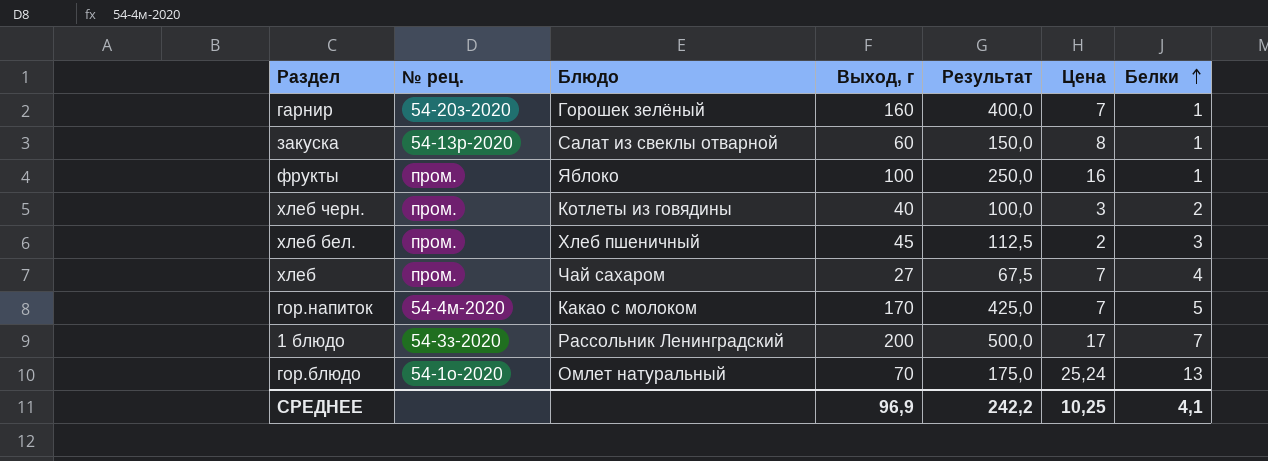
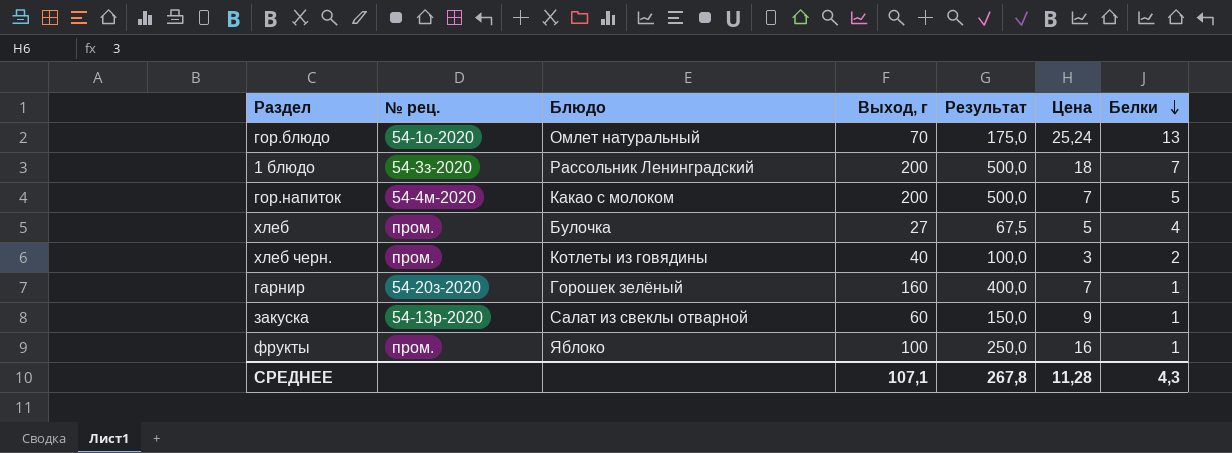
row order: Белки ascending -> Белки descending
row хлеб бел.: пром. | Хлеб пшеничный | 45 | 112,5 | 2 | 3 -> none
1 блюдо | Цена: 17 -> 18
гор.напиток | Выход, г: 170 -> 200
гор.напиток | Результат: 425,0 -> 500,0
хлеб | Блюдо: Чай сахаром -> Булочка
хлеб | Цена: 7 -> 5
закуска | Цена: 8 -> 9
СРЕДНЕЕ | Выход, г: 96,9 -> 107,1
СРЕДНЕЕ | Результат: 242,2 -> 267,8
СРЕДНЕЕ | Цена: 10,25 -> 11,28
СРЕДНЕЕ | Белки: 4,1 -> 4,3

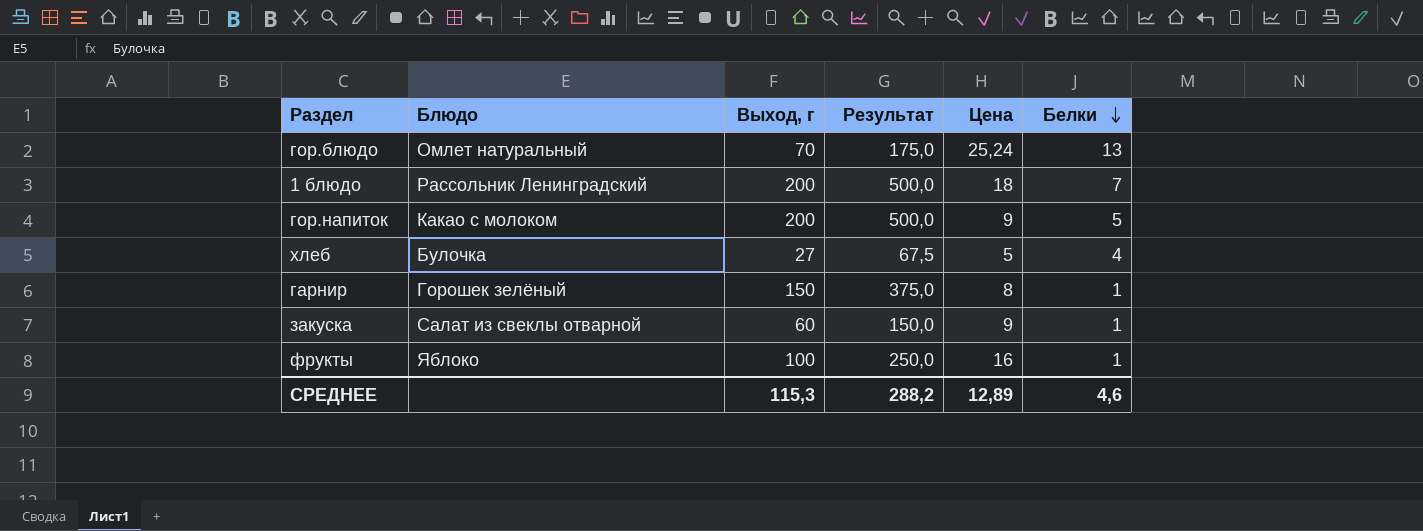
column № рец. | position: 2 -> none
row хлеб черн.: пром. | Котлеты из говядины | 40 | 100,0 | 3 | 2 -> none
гор.напиток | Цена: 7 -> 9
гарнир | Выход, г: 160 -> 150
гарнир | Результат: 400,0 -> 375,0
гарнир | Цена: 7 -> 8
СРЕДНЕЕ | Выход, г: 107,1 -> 115,3
СРЕДНЕЕ | Результат: 267,8 -> 288,2
СРЕДНЕЕ | Цена: 11,28 -> 12,89
СРЕДНЕЕ | Белки: 4,3 -> 4,6

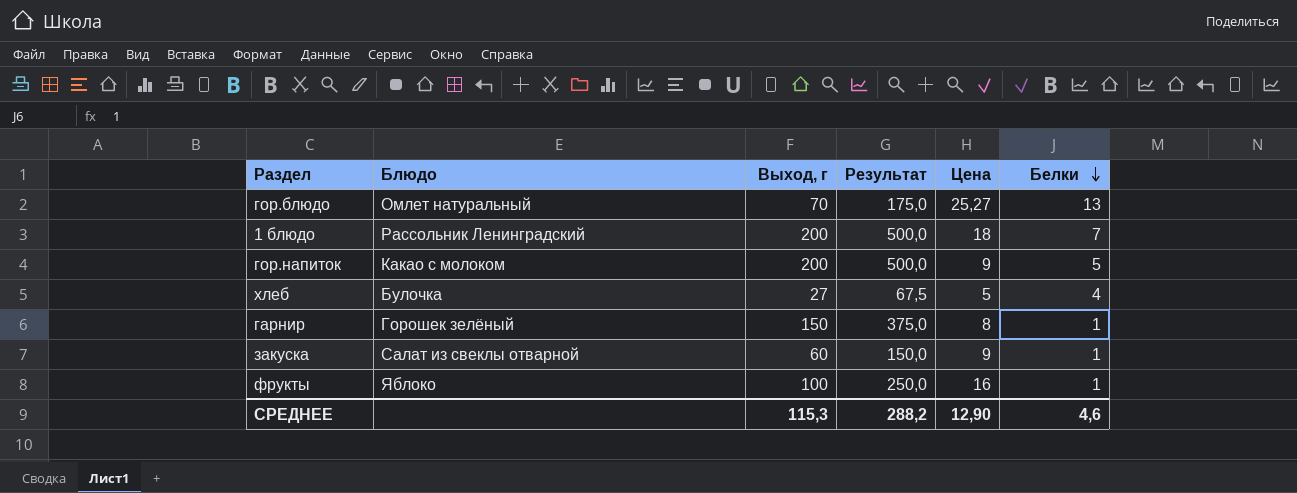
гор.блюдо | Цена: 25,24 -> 25,27
СРЕДНЕЕ | Цена: 12,89 -> 12,90

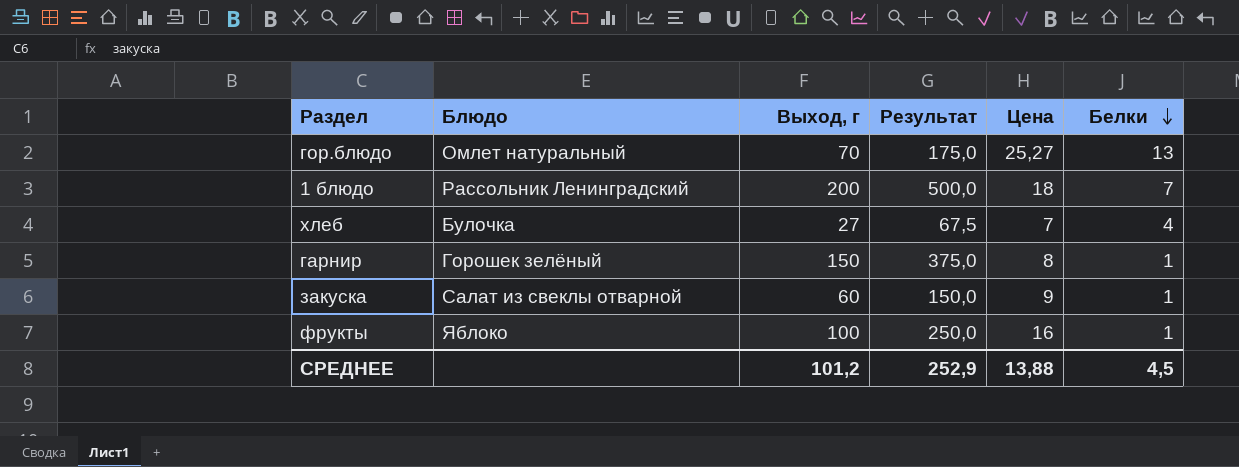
row гор.напиток: Какао с молоком | 200 | 500,0 | 9 | 5 -> none
хлеб | Цена: 5 -> 7
СРЕДНЕЕ | Выход, г: 115,3 -> 101,2
СРЕДНЕЕ | Результат: 288,2 -> 252,9
СРЕДНЕЕ | Цена: 12,90 -> 13,88
СРЕДНЕЕ | Белки: 4,6 -> 4,5

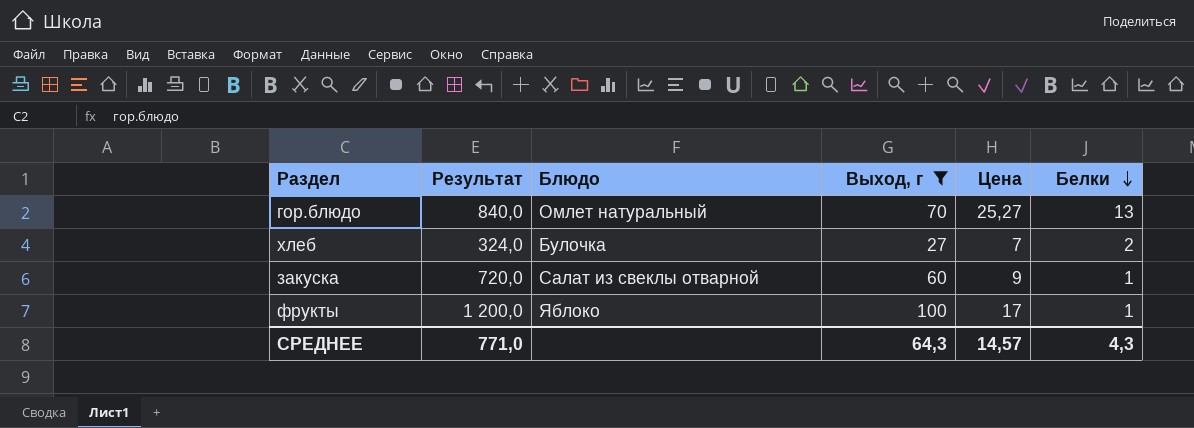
filter: none -> Выход, г <= 100
column Результат | formula: [Выход, г] * 2,5 -> [Выход, г] * 12
column Результат | position: 4 -> 2
хлеб | Белки: 4 -> 2
фрукты | Цена: 16 -> 17
СРЕДНЕЕ | Результат: 252,9 -> 771,0
СРЕДНЕЕ | Выход, г: 101,2 -> 64,3
СРЕДНЕЕ | Цена: 13,88 -> 14,57
СРЕДНЕЕ | Белки: 4,5 -> 4,3

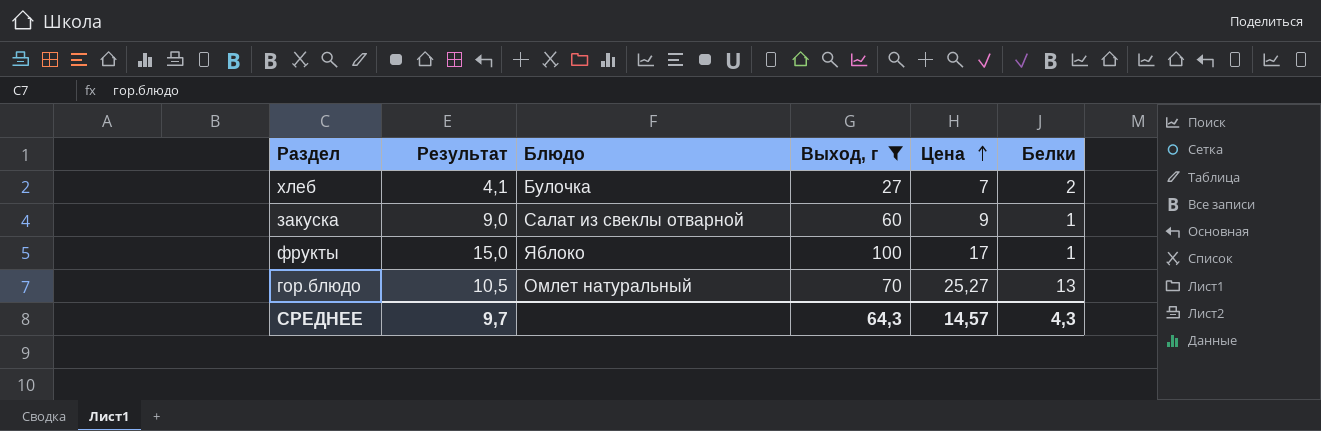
row order: Белки descending -> Цена ascending
column Результат | formula: [Выход, г] * 12 -> [Выход, г] * 0,15
СРЕДНЕЕ | Результат: 771,0 -> 9,7

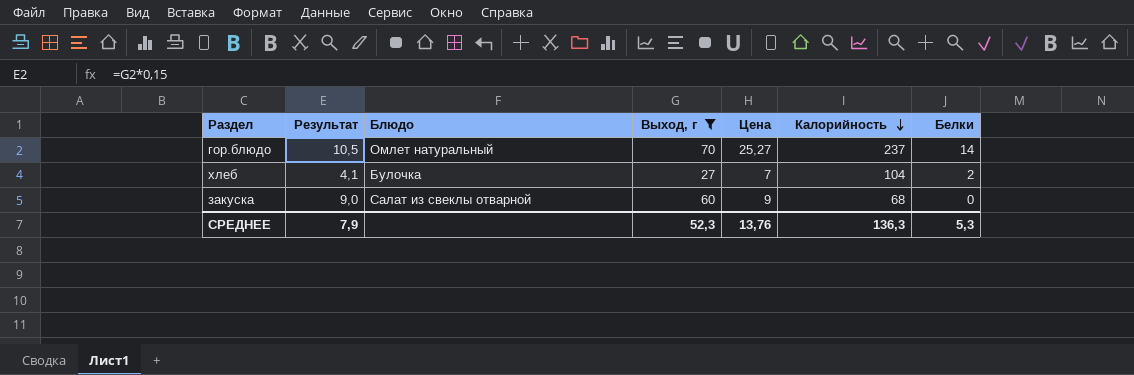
row order: Цена ascending -> Калорийность descending
column Калорийность | position: none -> 6
row фрукты: 15,0 | Яблоко | 100 | 17 | 1 -> none
гор.блюдо | Белки: 13 -> 14
закуска | Белки: 1 -> 0
СРЕДНЕЕ | Результат: 9,7 -> 7,9
СРЕДНЕЕ | Выход, г: 64,3 -> 52,3
СРЕДНЕЕ | Цена: 14,57 -> 13,76
СРЕДНЕЕ | Белки: 4,3 -> 5,3

